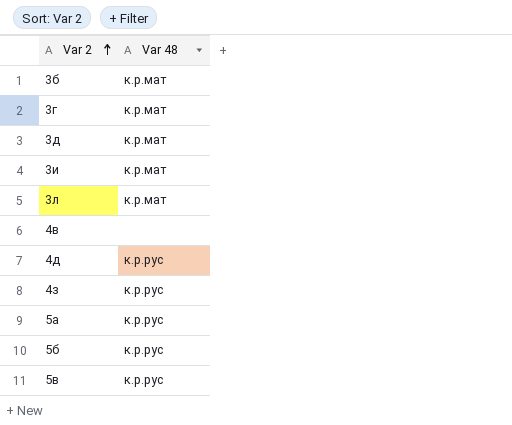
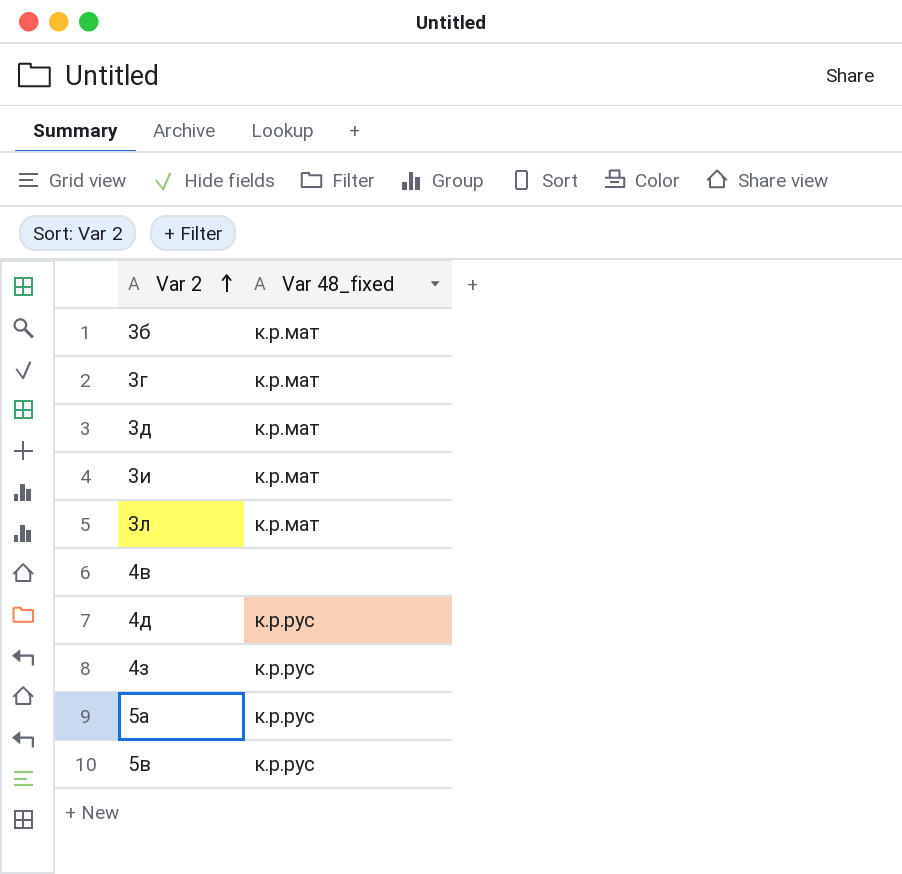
column name: Var 48 -> Var 48_fixed
row 5б: к.р.рус -> none

